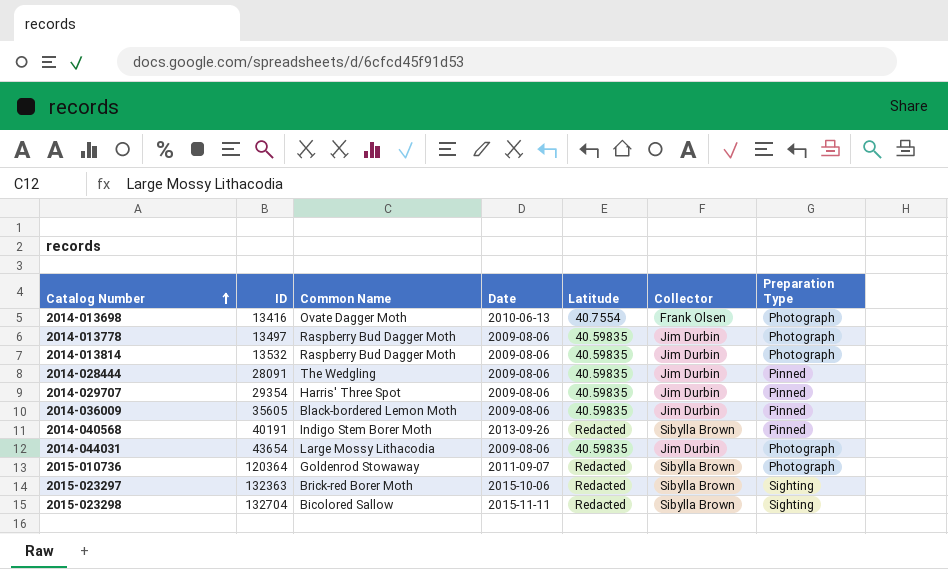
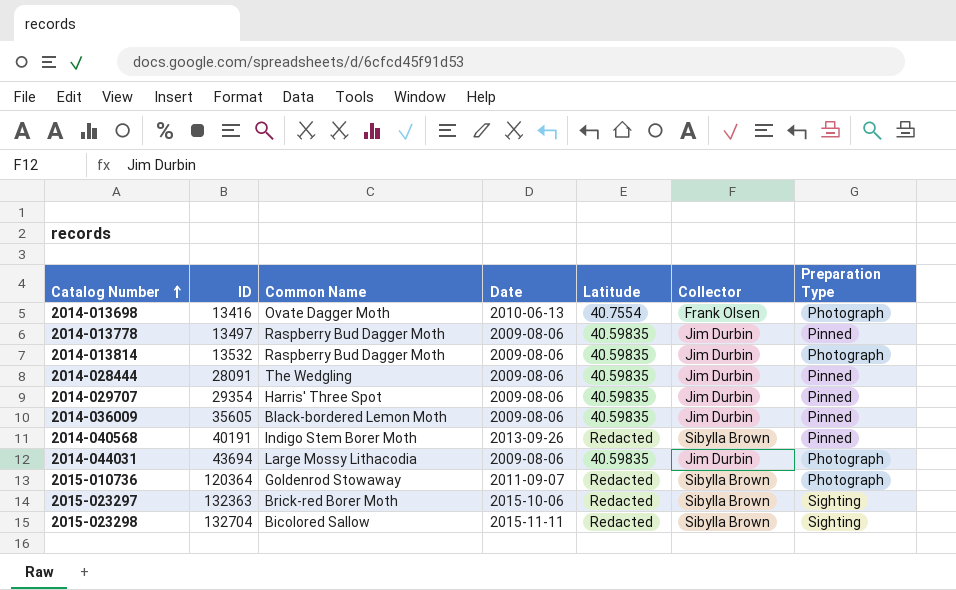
2014-013778 | Preparation Type: Photograph -> Pinned
2014-044031 | ID: 43654 -> 43694

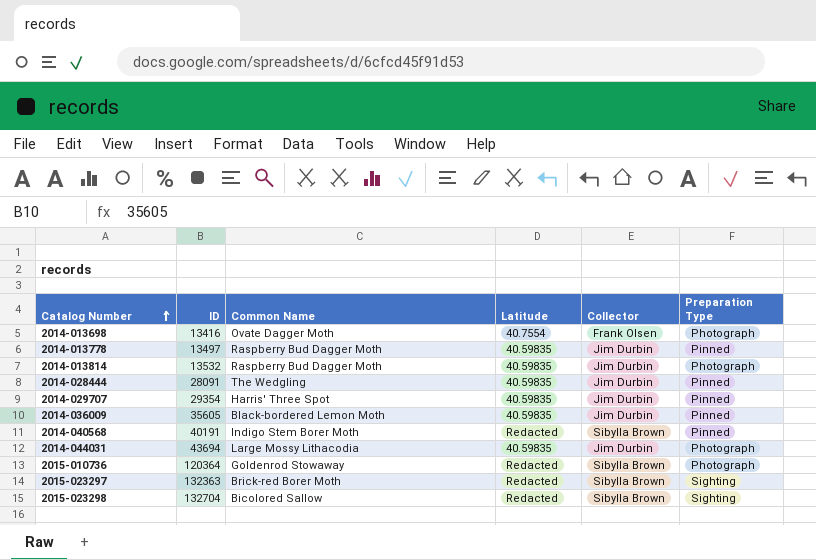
column Date | position: 4 -> none

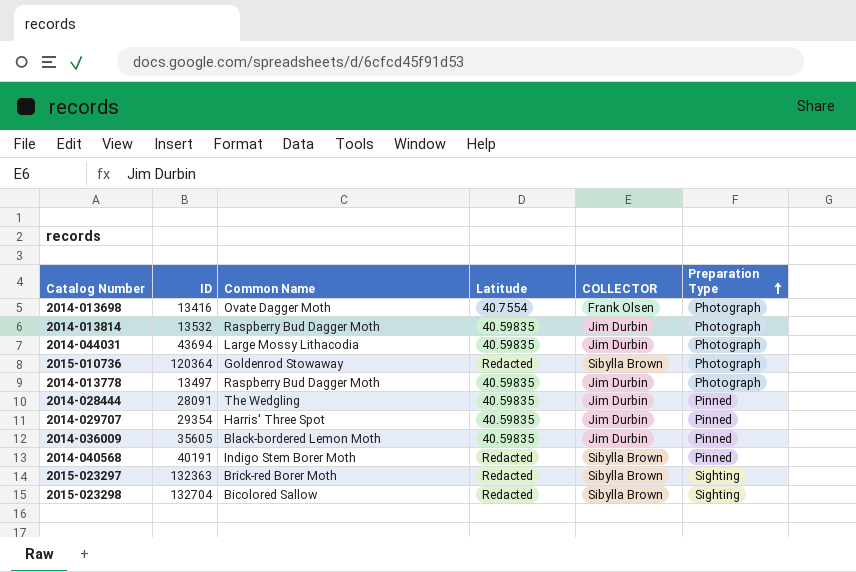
row order: Catalog Number ascending -> Preparation Type ascending
column name: Collector -> COLLECTOR
2014-013778 | Preparation Type: Pinned -> Photograph

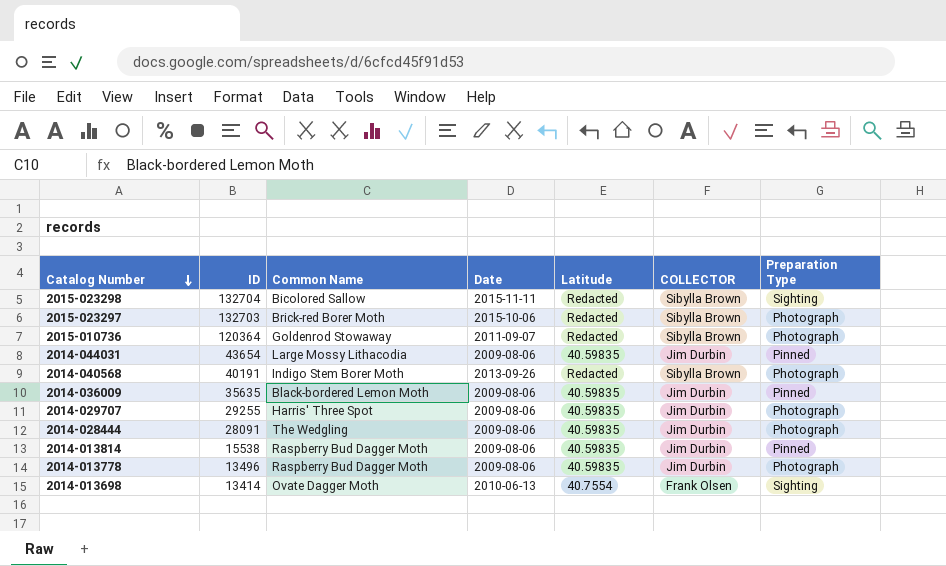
row order: Preparation Type ascending -> Catalog Number descending
column Date | position: none -> 4
2015-023297 | ID: 132363 -> 132703
2015-023297 | Preparation Type: Sighting -> Photograph
2014-044031 | ID: 43694 -> 43654
2014-044031 | Preparation Type: Photograph -> Pinned
2014-040568 | Preparation Type: Pinned -> Photograph
2014-036009 | ID: 35605 -> 35635
2014-029707 | ID: 29354 -> 29255
2014-029707 | Preparation Type: Pinned -> Photograph
2014-028444 | Preparation Type: Pinned -> Photograph
2014-013814 | ID: 13532 -> 15538
2014-013814 | Preparation Type: Photograph -> Pinned
2014-013778 | ID: 13497 -> 13496
2014-013698 | ID: 13416 -> 13414
2014-013698 | Preparation Type: Photograph -> Sighting

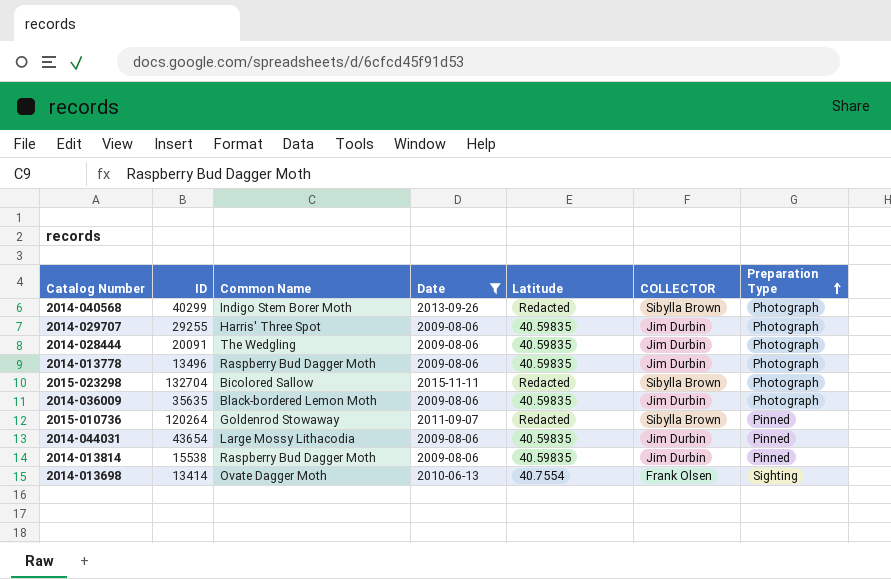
filter: none -> Date != 2015-10-06
row order: Catalog Number descending -> Preparation Type ascending
2014-040568 | ID: 40191 -> 40299
2014-028444 | ID: 28091 -> 20091
2015-023298 | Preparation Type: Sighting -> Photograph
2014-036009 | Preparation Type: Pinned -> Photograph
2015-010736 | ID: 120364 -> 120264
2015-010736 | Preparation Type: Photograph -> Pinned

